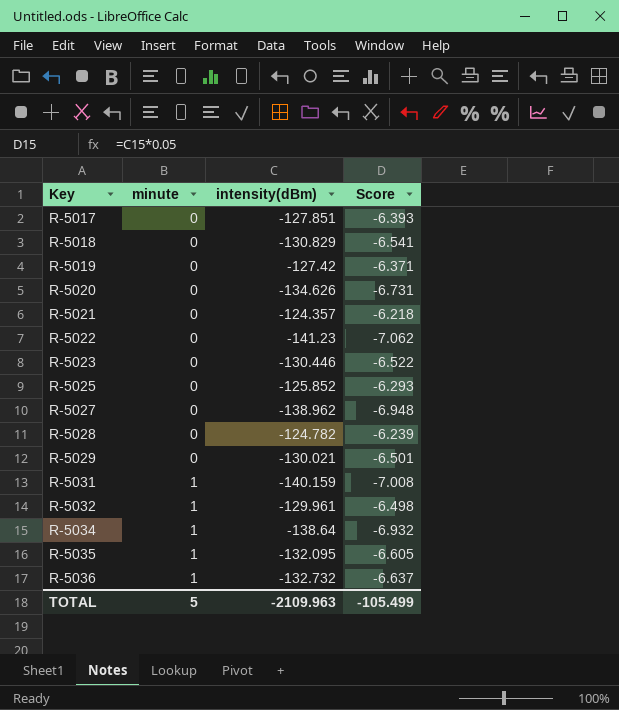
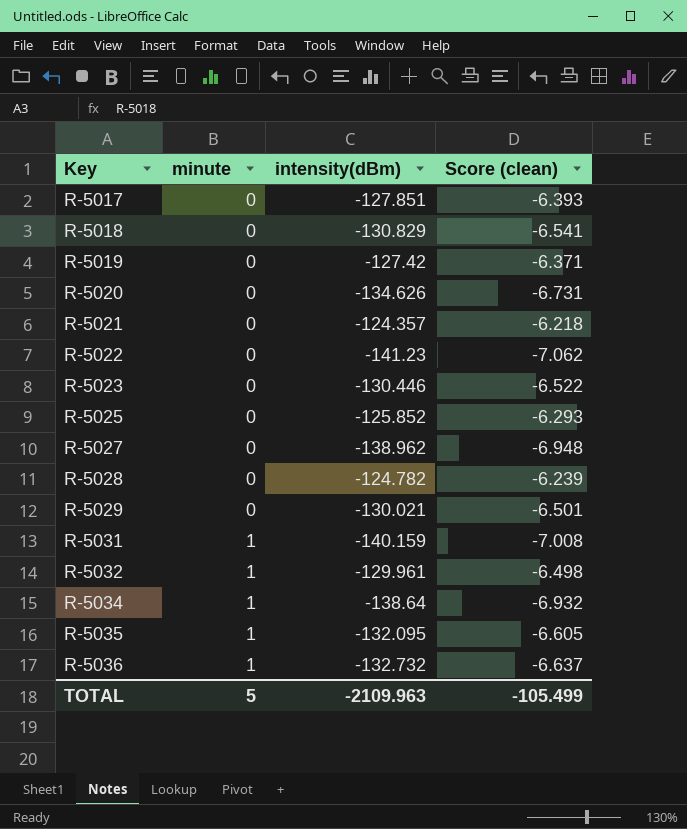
column name: Score -> Score (clean)

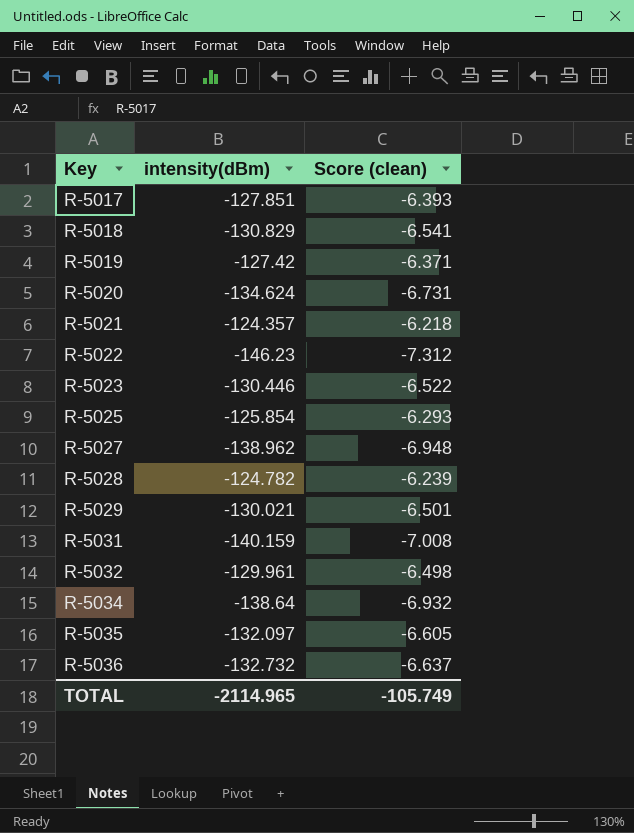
column minute | position: 2 -> none
R-5020 | intensity(dBm): -134.626 -> -134.624
R-5022 | intensity(dBm): -141.23 -> -146.23
R-5022 | Score (clean): -7.062 -> -7.312
R-5025 | intensity(dBm): -125.852 -> -125.854
R-5035 | intensity(dBm): -132.095 -> -132.097
TOTAL | intensity(dBm): -2109.963 -> -2114.965
TOTAL | Score (clean): -105.499 -> -105.749

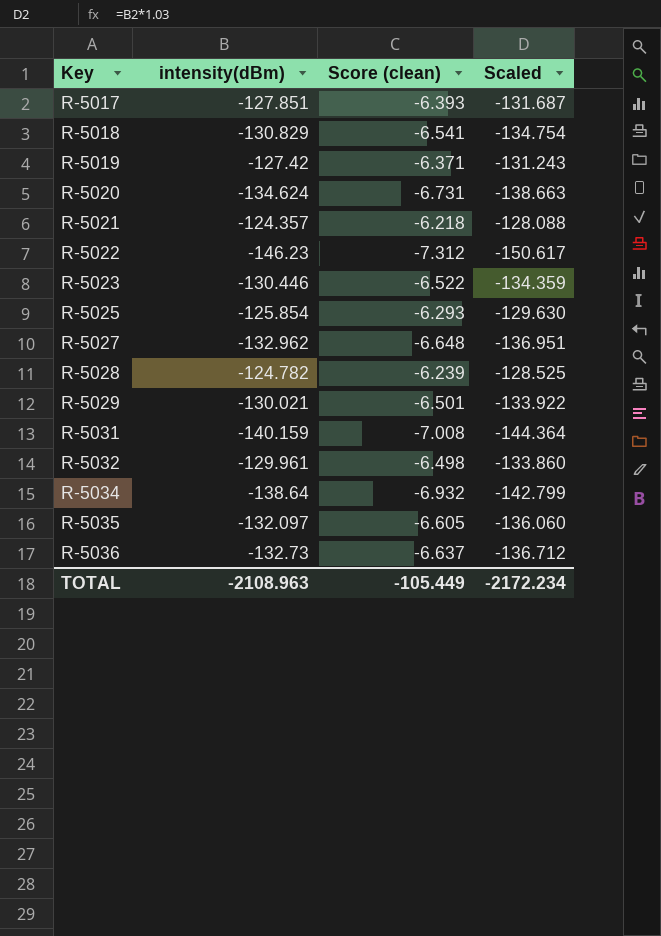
column Scaled | formula: none -> [intensity(dBm)] * 1.03
R-5027 | intensity(dBm): -138.962 -> -132.962
R-5027 | Score (clean): -6.948 -> -6.648
R-5036 | intensity(dBm): -132.732 -> -132.73
TOTAL | intensity(dBm): -2114.965 -> -2108.963
TOTAL | Score (clean): -105.749 -> -105.449

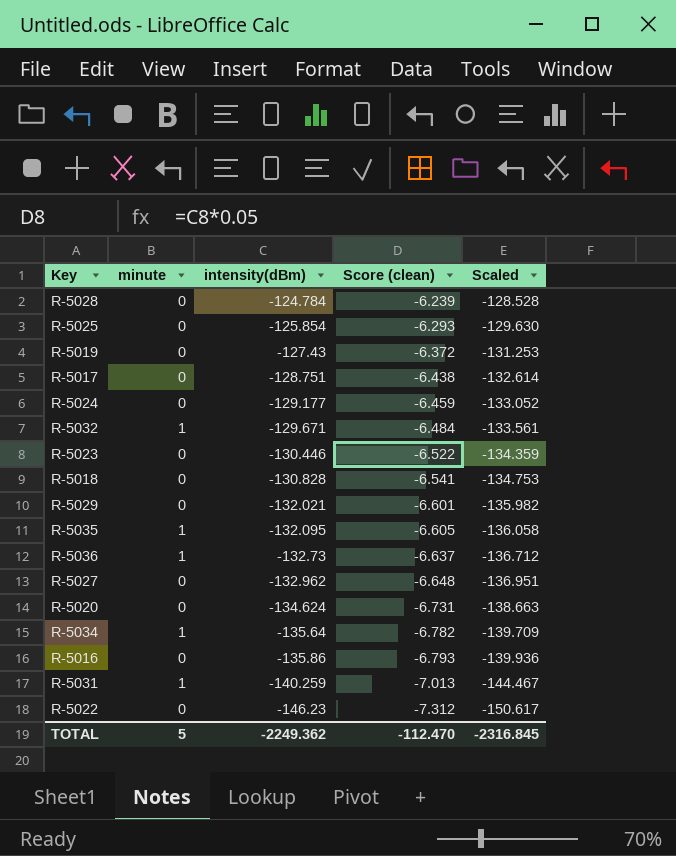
row order: Key ascending -> intensity(dBm) descending
column minute | position: none -> 2
row R-5021: -124.357 | -6.218 | -128.088 -> none
R-5028 | intensity(dBm): -124.782 -> -124.784
R-5028 | Scaled: -128.525 -> -128.528
R-5019 | intensity(dBm): -127.42 -> -127.43
R-5019 | Score (clean): -6.371 -> -6.372
R-5019 | Scaled: -131.243 -> -131.253
R-5017 | intensity(dBm): -127.851 -> -128.751
R-5017 | Score (clean): -6.393 -> -6.438
R-5017 | Scaled: -131.687 -> -132.614
row R-5024: none -> 0 | -129.177 | -6.459 | -133.052
R-5032 | intensity(dBm): -129.961 -> -129.671
R-5032 | Score (clean): -6.498 -> -6.484
R-5032 | Scaled: -133.860 -> -133.561
R-5018 | intensity(dBm): -130.829 -> -130.828
R-5018 | Scaled: -134.754 -> -134.753
R-5029 | intensity(dBm): -130.021 -> -132.021
R-5029 | Score (clean): -6.501 -> -6.601
R-5029 | Scaled: -133.922 -> -135.982
R-5035 | intensity(dBm): -132.097 -> -132.095
R-5035 | Scaled: -136.060 -> -136.058
R-5034 | intensity(dBm): -138.64 -> -135.64
R-5034 | Score (clean): -6.932 -> -6.782
R-5034 | Scaled: -142.799 -> -139.709
row R-5016: none -> 0 | -135.86 | -6.793 | -139.936
R-5031 | intensity(dBm): -140.159 -> -140.259
R-5031 | Score (clean): -7.008 -> -7.013
R-5031 | Scaled: -144.364 -> -144.467
TOTAL | intensity(dBm): -2108.963 -> -2249.362
TOTAL | Score (clean): -105.449 -> -112.470
TOTAL | Scaled: -2172.234 -> -2316.845

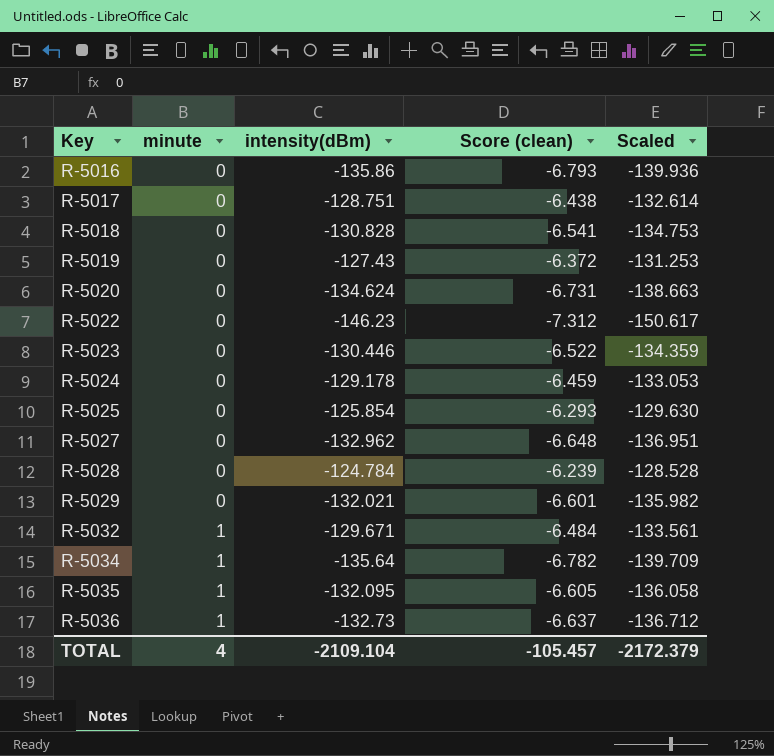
row order: intensity(dBm) descending -> Key ascending
row R-5031: 1 | -140.259 | -7.013 | -144.467 -> none
R-5024 | intensity(dBm): -129.177 -> -129.178
R-5024 | Scaled: -133.052 -> -133.053
TOTAL | minute: 5 -> 4
TOTAL | intensity(dBm): -2249.362 -> -2109.104
TOTAL | Score (clean): -112.470 -> -105.457
TOTAL | Scaled: -2316.845 -> -2172.379

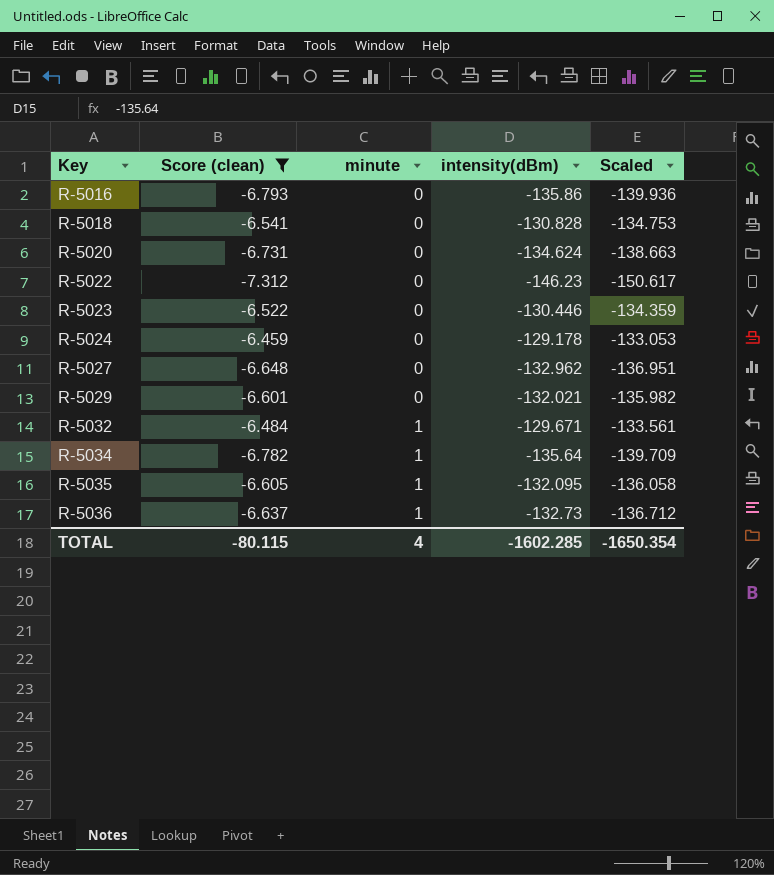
filter: none -> Score (clean) <= -6.459
column Score (clean) | position: 4 -> 2
TOTAL | Score (clean): -105.457 -> -80.115
TOTAL | intensity(dBm): -2109.104 -> -1602.285
TOTAL | Scaled: -2172.379 -> -1650.354

